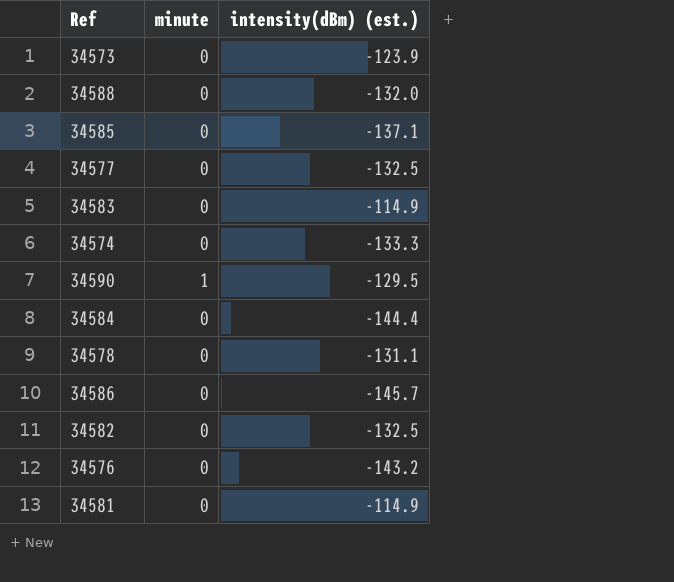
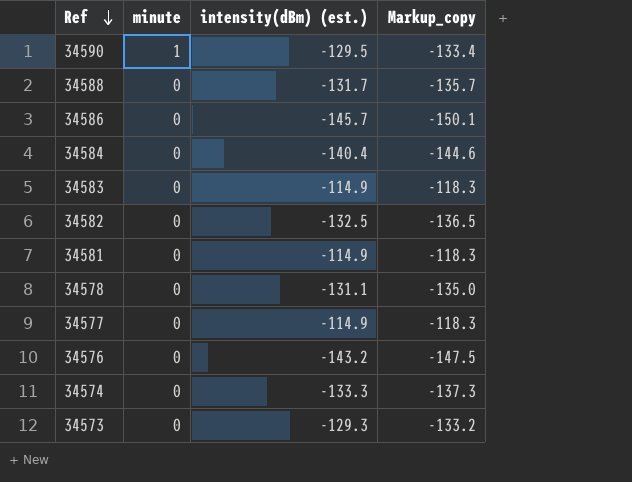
row order: none -> Ref descending
column Markup_copy | formula: none -> [intensity(dBm) (est.)] * 1.03
row 34585: 0 | -137.1 -> none
34588 | intensity(dBm) (est.): -132.0 -> -131.7
34584 | intensity(dBm) (est.): -144.4 -> -140.4
34577 | intensity(dBm) (est.): -132.5 -> -114.9
34573 | intensity(dBm) (est.): -123.9 -> -129.3

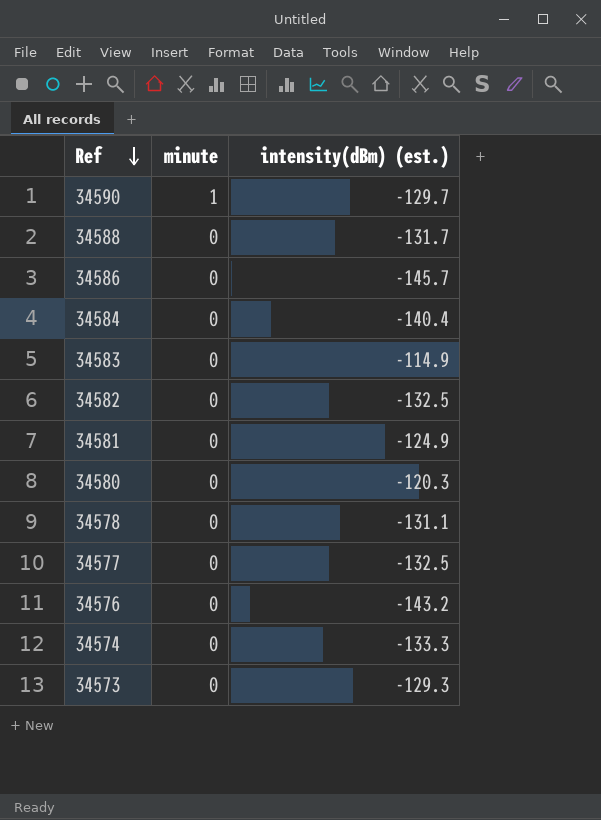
column Markup_copy | formula: [intensity(dBm) (est.)] * 1.03 -> none
34590 | intensity(dBm) (est.): -129.5 -> -129.7
34581 | intensity(dBm) (est.): -114.9 -> -124.9
row 34580: none -> 0 | -120.3
34577 | intensity(dBm) (est.): -114.9 -> -132.5

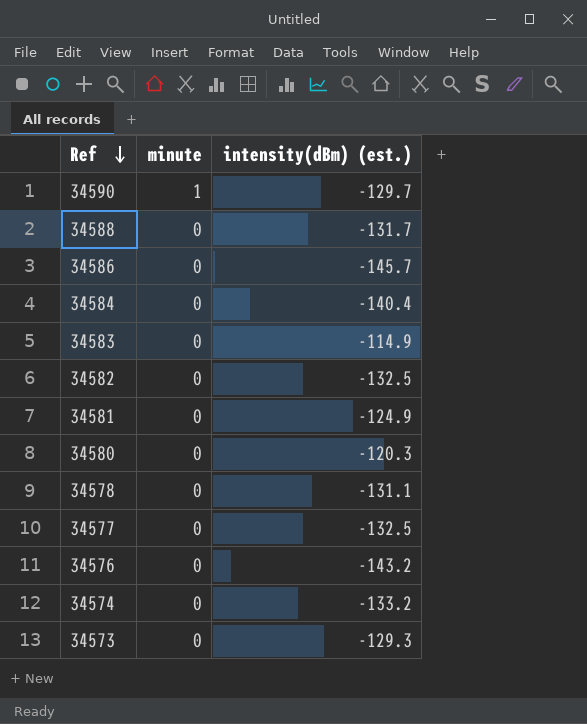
34574 | intensity(dBm) (est.): -133.3 -> -133.2

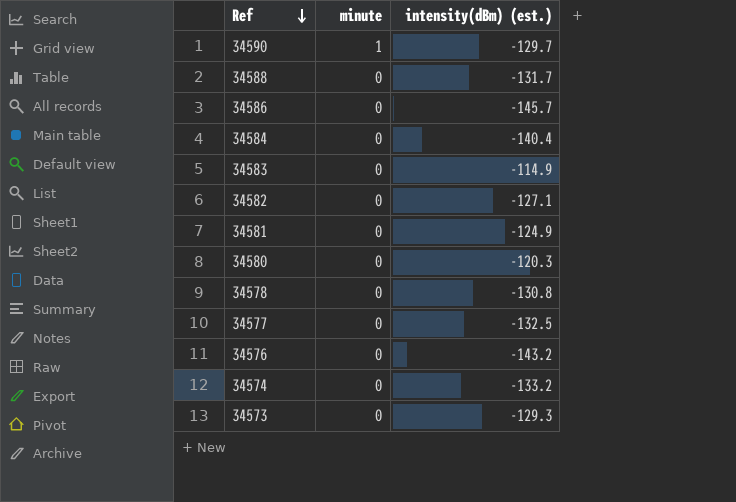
34582 | intensity(dBm) (est.): -132.5 -> -127.1
34578 | intensity(dBm) (est.): -131.1 -> -130.8

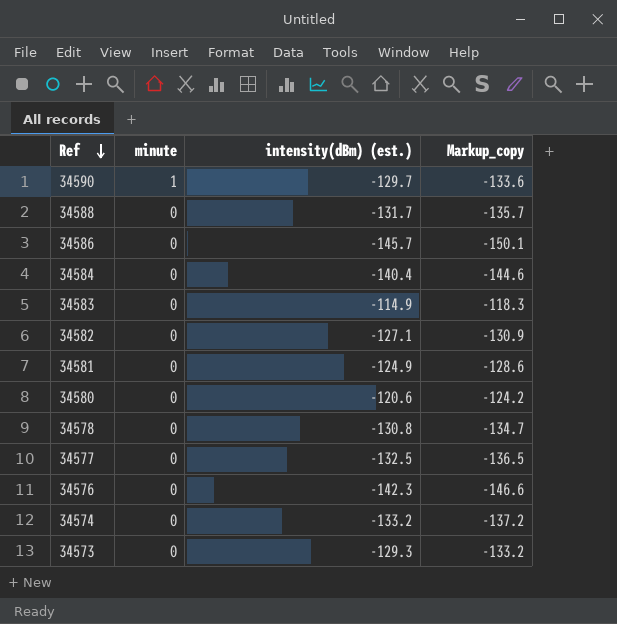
column Markup_copy | formula: none -> [intensity(dBm) (est.)] * 1.03
34580 | intensity(dBm) (est.): -120.3 -> -120.6
34576 | intensity(dBm) (est.): -143.2 -> -142.3

